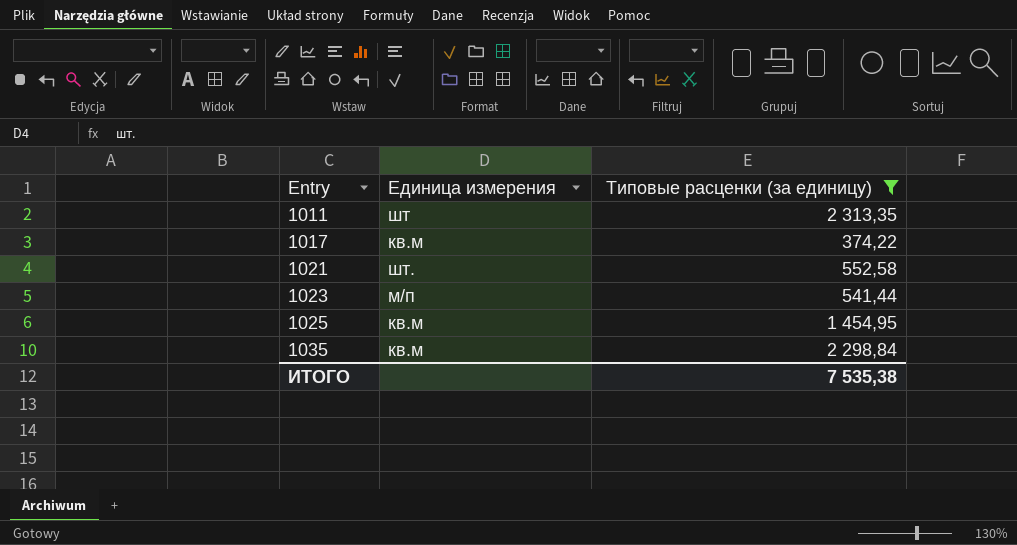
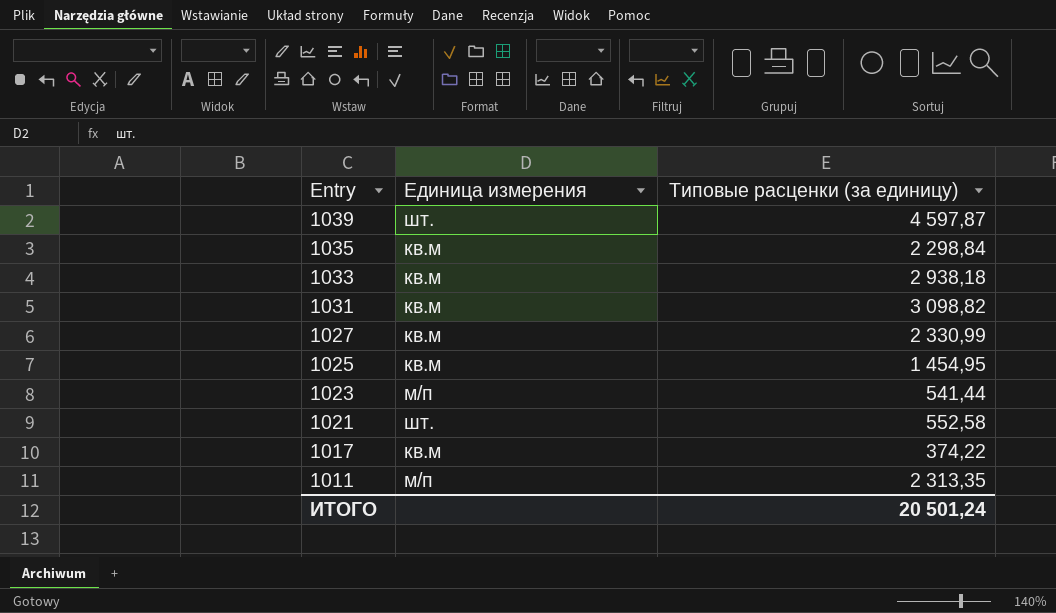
filter: Типовые расценки (за единицу) <= 2 313,35 -> none
row order: Entry ascending -> Entry descending
1011 | Единица измерения: шт -> м/п
ИТОГО | Типовые расценки (за единицу): 7 535,38 -> 20 501,24

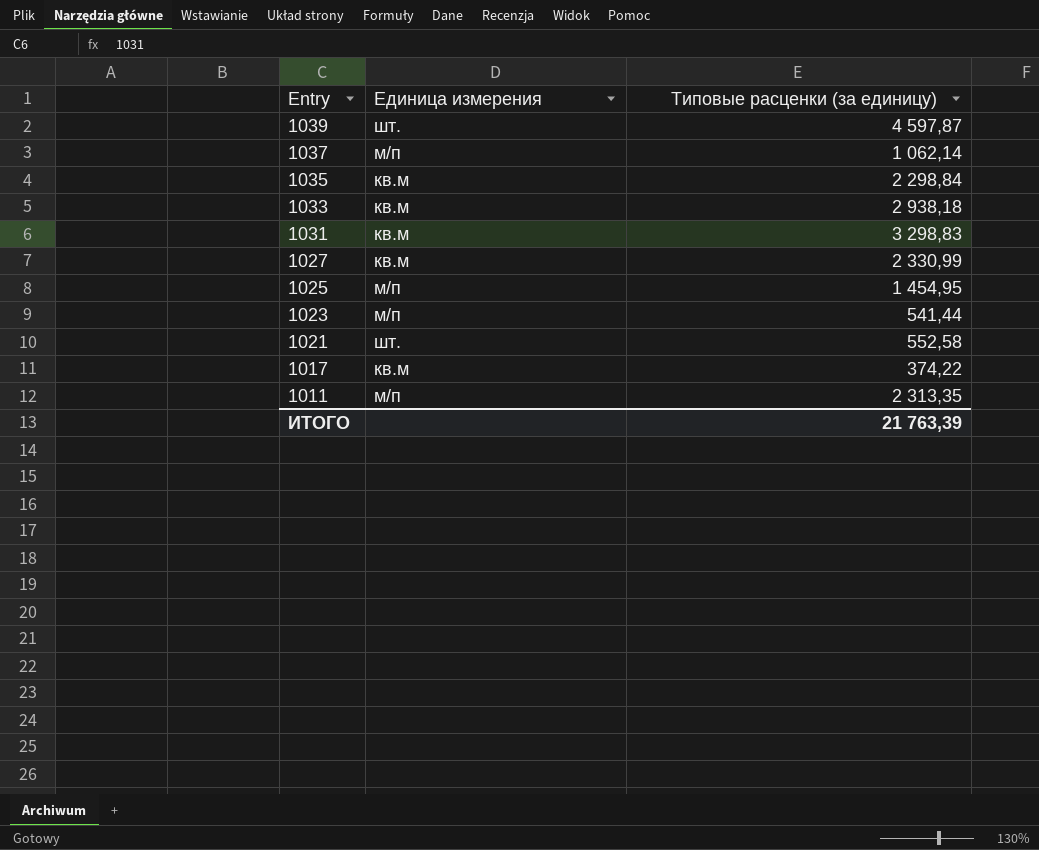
row 1037: none -> м/п | 1 062,14
1031 | Типовые расценки (за единицу): 3 098,82 -> 3 298,83
1025 | Единица измерения: кв.м -> м/п
ИТОГО | Типовые расценки (за единицу): 20 501,24 -> 21 763,39

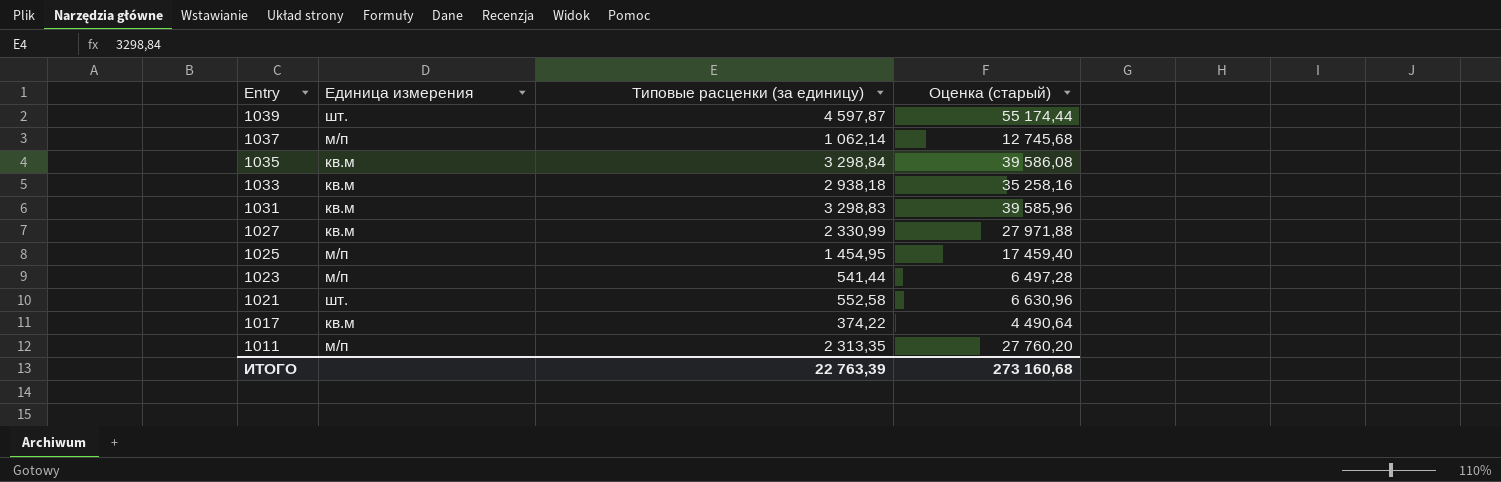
column Оценка (старый) | formula: none -> [Типовые расценки (за единицу)] * 12
1035 | Типовые расценки (за единицу): 2 298,84 -> 3 298,84
ИТОГО | Типовые расценки (за единицу): 21 763,39 -> 22 763,39

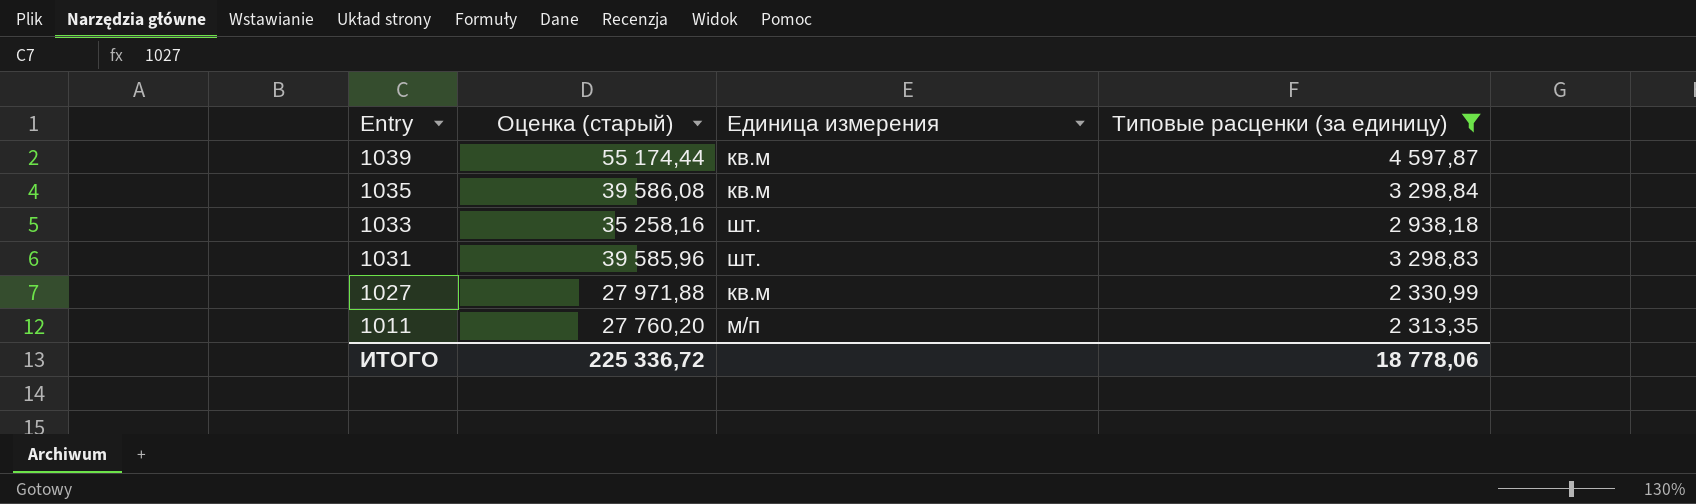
filter: none -> Типовые расценки (за единицу) >= 2 313,35
column Оценка (старый) | position: 4 -> 2
1039 | Единица измерения: шт. -> кв.м
1033 | Единица измерения: кв.м -> шт.
1031 | Единица измерения: кв.м -> шт.
ИТОГО | Оценка (старый): 273 160,68 -> 225 336,72
ИТОГО | Типовые расценки (за единицу): 22 763,39 -> 18 778,06

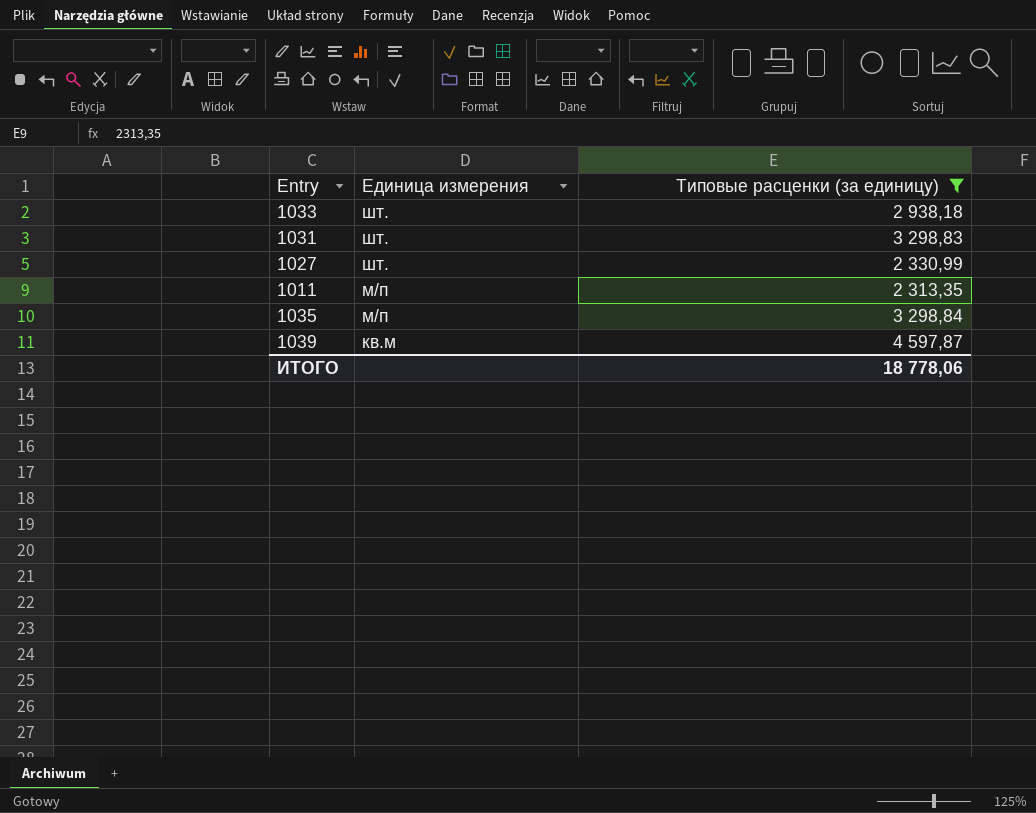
row order: Entry descending -> Единица измерения descending
column Оценка (старый) | formula: [Типовые расценки (за единицу)] * 12 -> none
1027 | Единица измерения: кв.м -> шт.
1035 | Единица измерения: кв.м -> м/п

